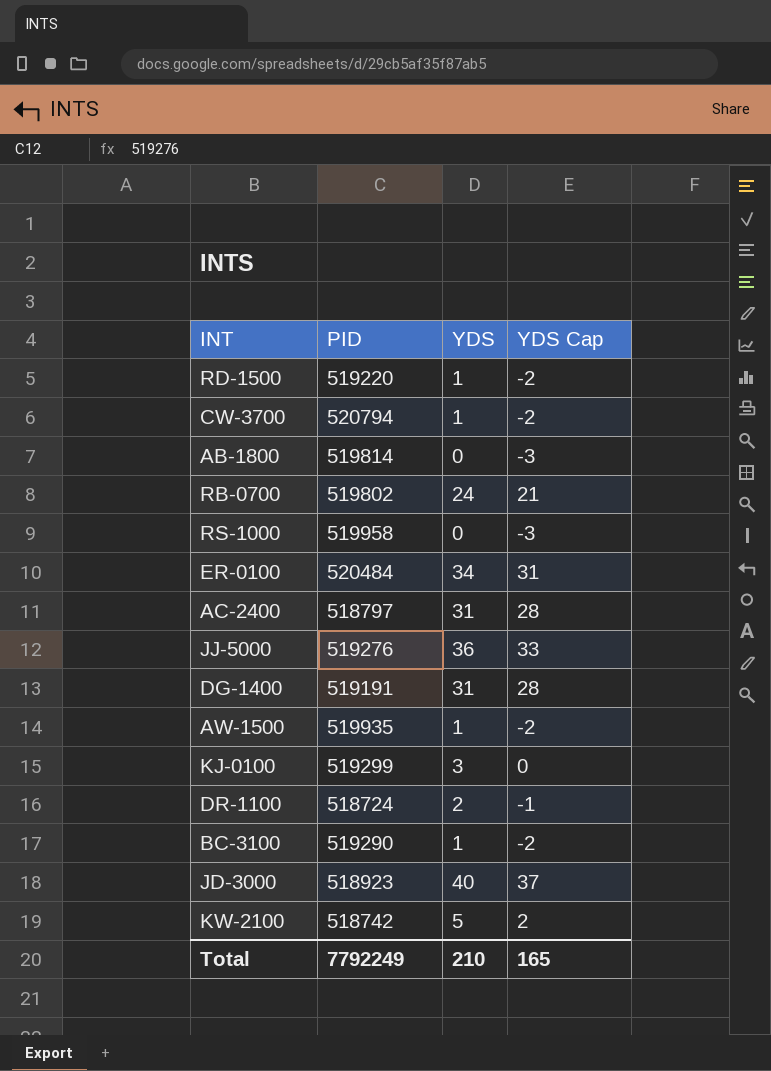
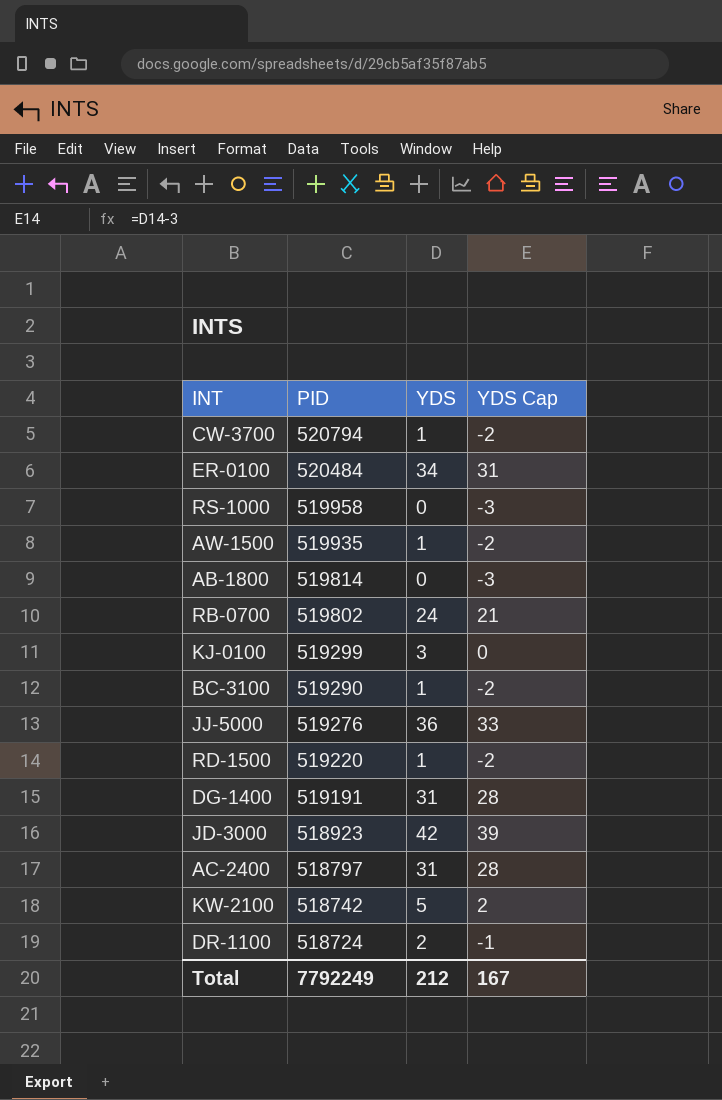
row order: none -> PID descending
JD-3000 | YDS: 40 -> 42
JD-3000 | YDS Cap: 37 -> 39
Total | YDS: 210 -> 212
Total | YDS Cap: 165 -> 167

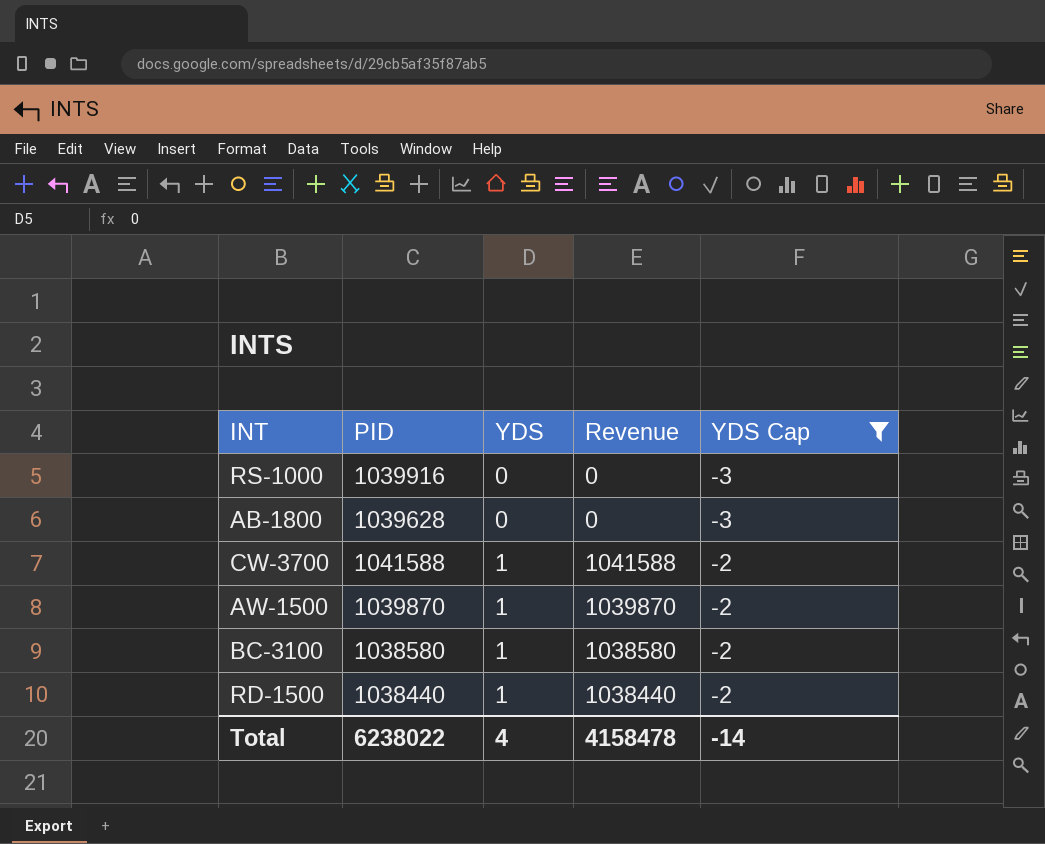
filter: none -> YDS Cap <= -2
row order: PID descending -> YDS ascending
column Revenue | formula: none -> [PID] * [YDS]
RS-1000 | PID: 519958 -> 1039916
AB-1800 | PID: 519814 -> 1039628
CW-3700 | PID: 520794 -> 1041588
AW-1500 | PID: 519935 -> 1039870
BC-3100 | PID: 519290 -> 1038580
RD-1500 | PID: 519220 -> 1038440
Total | PID: 7792249 -> 6238022
Total | YDS: 212 -> 4
Total | YDS Cap: 167 -> -14

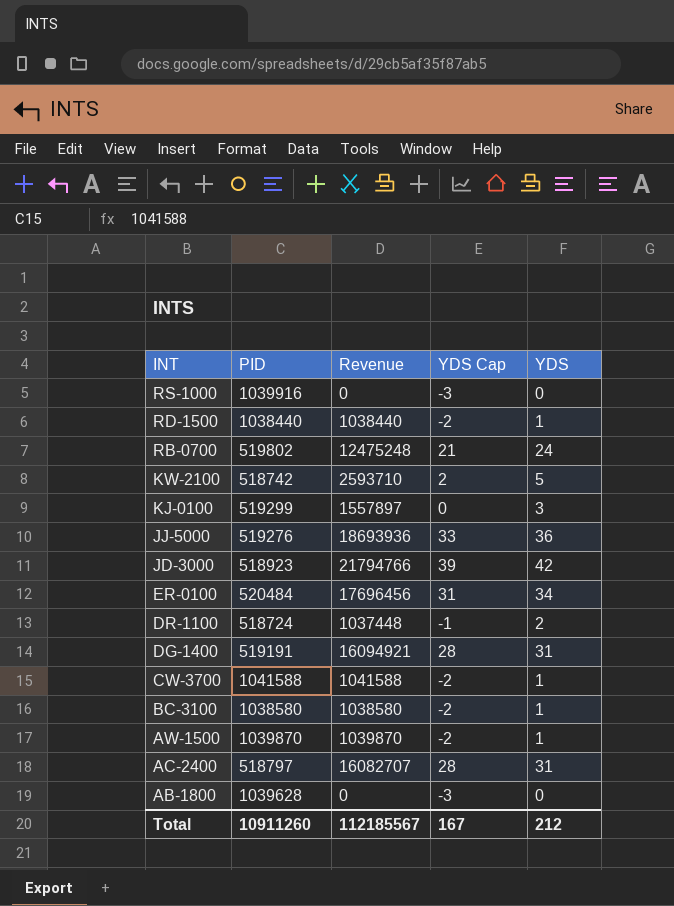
filter: YDS Cap <= -2 -> none
row order: YDS ascending -> INT descending
column YDS | position: 3 -> 5
Total | PID: 6238022 -> 10911260
Total | Revenue: 4158478 -> 112185567
Total | YDS Cap: -14 -> 167
Total | YDS: 4 -> 212

